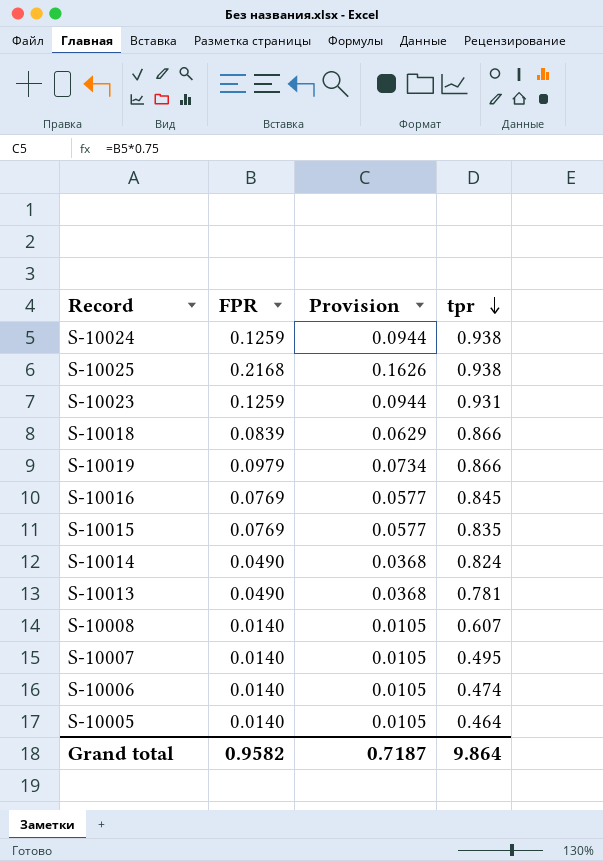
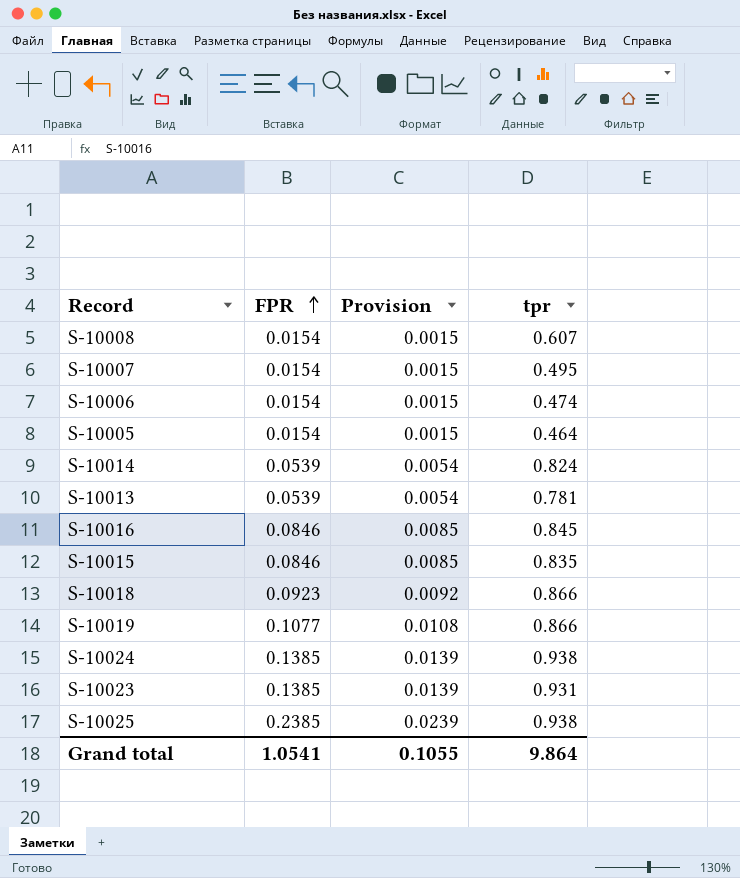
row order: tpr descending -> FPR ascending
column Provision | formula: [FPR] * 0.75 -> [FPR] * 0.1
S-10008 | FPR: 0.0140 -> 0.0154
S-10007 | FPR: 0.0140 -> 0.0154
S-10006 | FPR: 0.0140 -> 0.0154
S-10005 | FPR: 0.0140 -> 0.0154
S-10014 | FPR: 0.0490 -> 0.0539
S-10013 | FPR: 0.0490 -> 0.0539
S-10016 | FPR: 0.0769 -> 0.0846
S-10015 | FPR: 0.0769 -> 0.0846
S-10018 | FPR: 0.0839 -> 0.0923
S-10019 | FPR: 0.0979 -> 0.1077
S-10024 | FPR: 0.1259 -> 0.1385
S-10023 | FPR: 0.1259 -> 0.1385
S-10025 | FPR: 0.2168 -> 0.2385
Grand total | FPR: 0.9582 -> 1.0541
Grand total | Provision: 0.7187 -> 0.1055

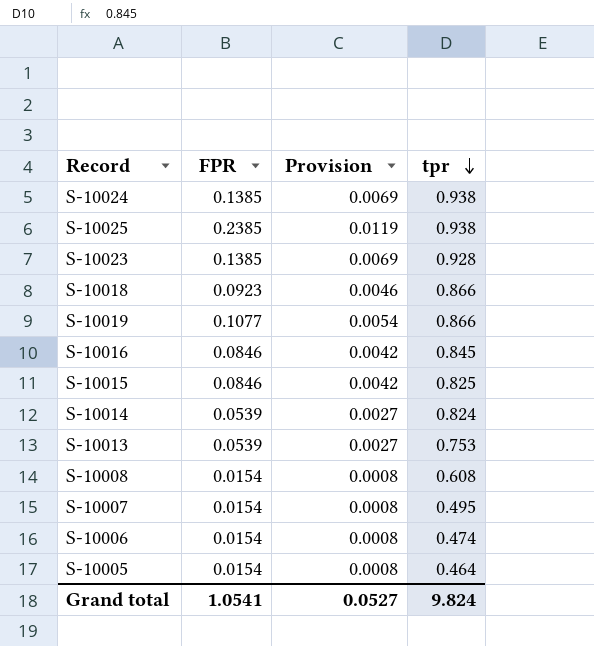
row order: FPR ascending -> tpr descending
column Provision | formula: [FPR] * 0.1 -> [FPR] * 0.05
S-10023 | tpr: 0.931 -> 0.928
S-10015 | tpr: 0.835 -> 0.825
S-10013 | tpr: 0.781 -> 0.753
S-10008 | tpr: 0.607 -> 0.608
Grand total | Provision: 0.1055 -> 0.0527
Grand total | tpr: 9.864 -> 9.824

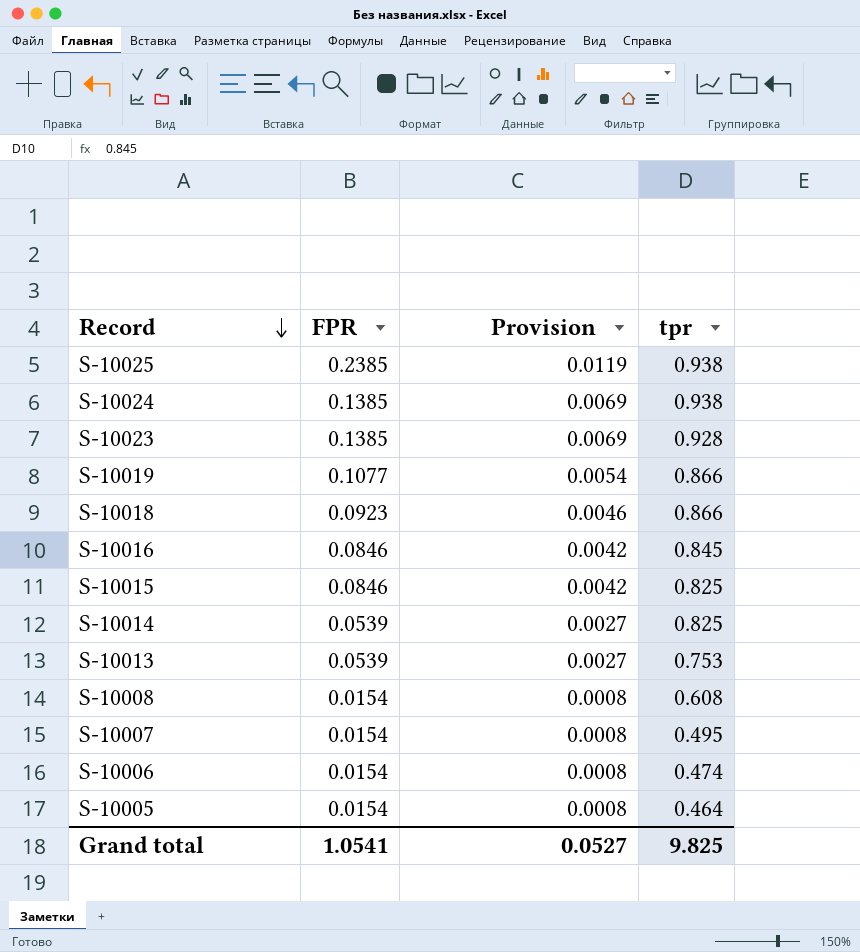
row order: tpr descending -> Record descending
S-10014 | tpr: 0.824 -> 0.825
Grand total | tpr: 9.824 -> 9.825

